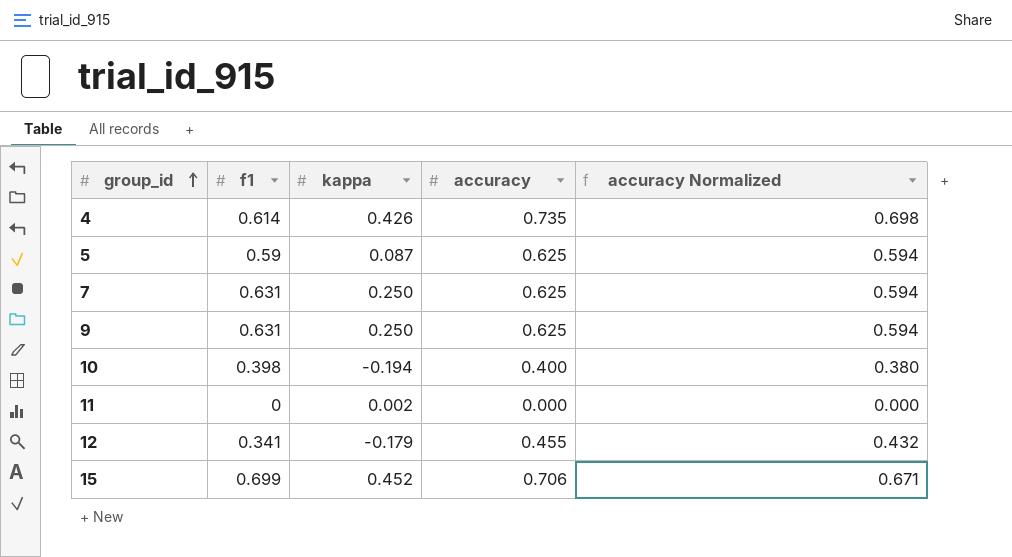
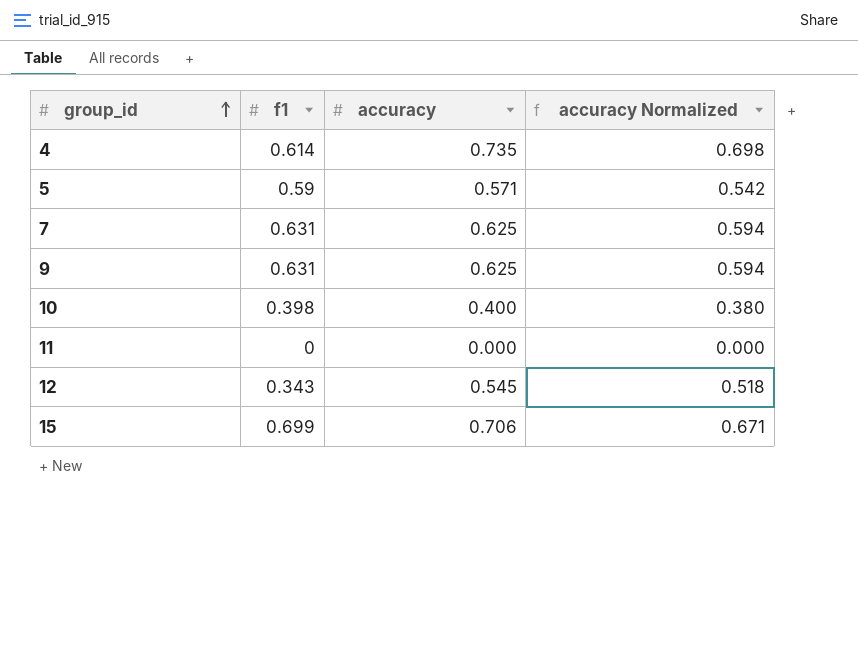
column kappa | position: 3 -> none
5 | accuracy: 0.625 -> 0.571
5 | accuracy Normalized: 0.594 -> 0.542
12 | f1: 0.341 -> 0.343
12 | accuracy: 0.455 -> 0.545
12 | accuracy Normalized: 0.432 -> 0.518

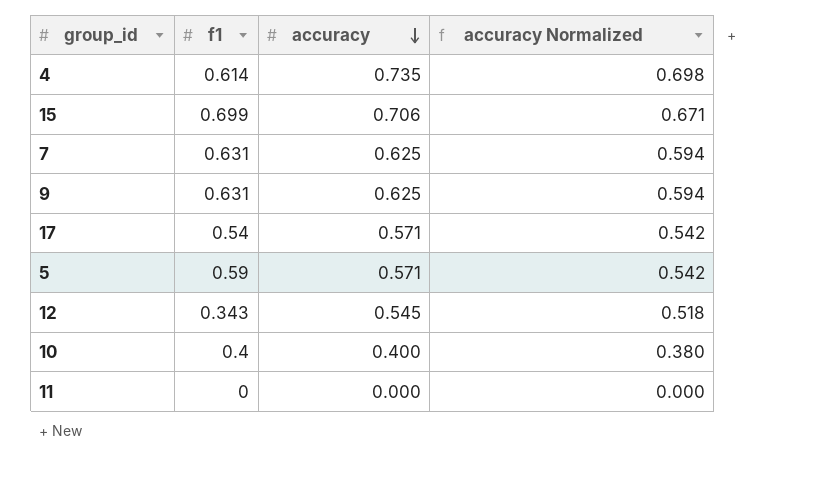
row order: group_id ascending -> accuracy descending
row 17: none -> 0.54 | 0.571 | 0.542
10 | f1: 0.398 -> 0.4

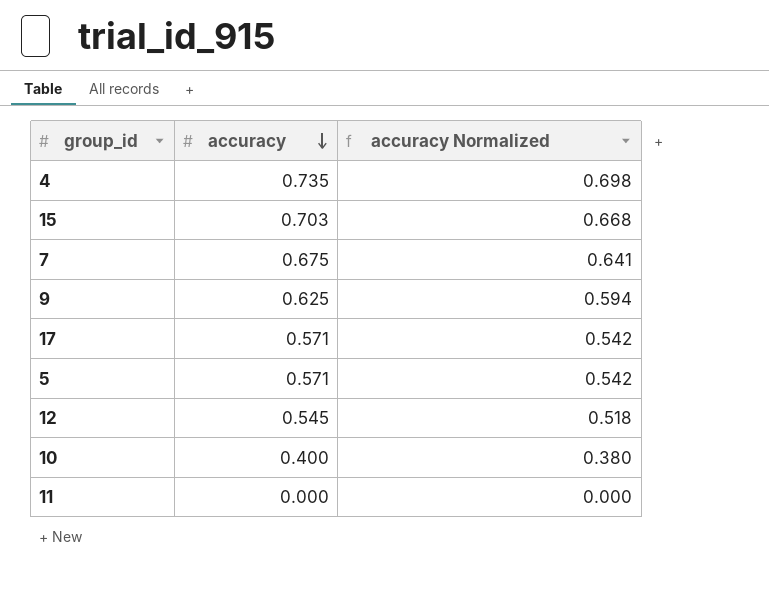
column f1 | position: 2 -> none
15 | accuracy: 0.706 -> 0.703
15 | accuracy Normalized: 0.671 -> 0.668
7 | accuracy: 0.625 -> 0.675
7 | accuracy Normalized: 0.594 -> 0.641

